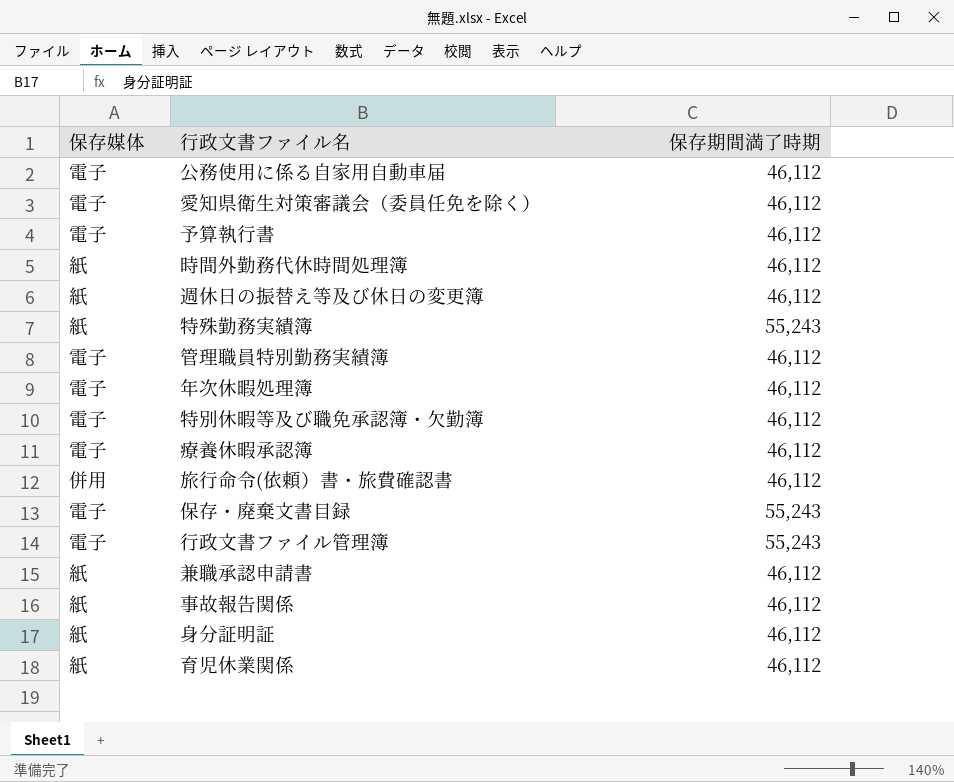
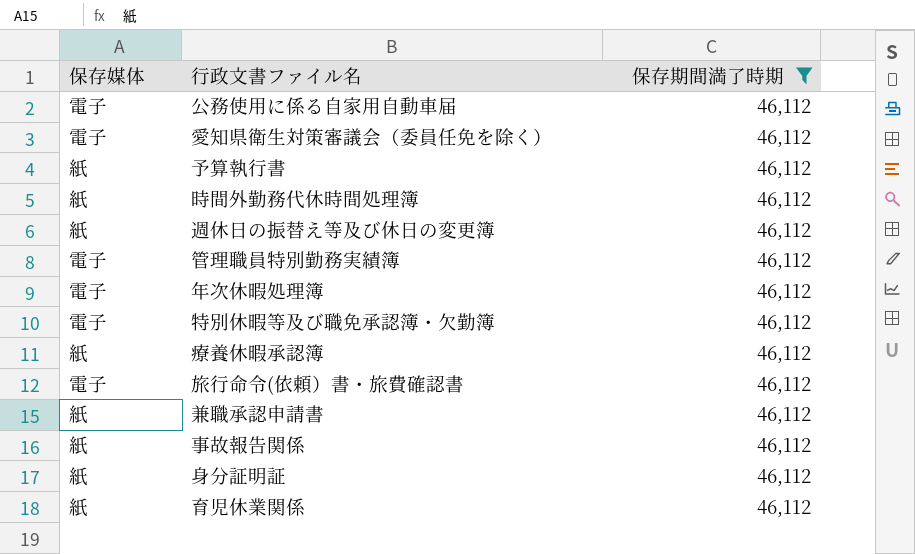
filter: none -> 保存期間満了時期 = 46,112
予算執行書 | 保存媒体: 電子 -> 紙
療養休暇承認簿 | 保存媒体: 電子 -> 紙
旅行命令(依頼）書・旅費確認書 | 保存媒体: 併用 -> 電子

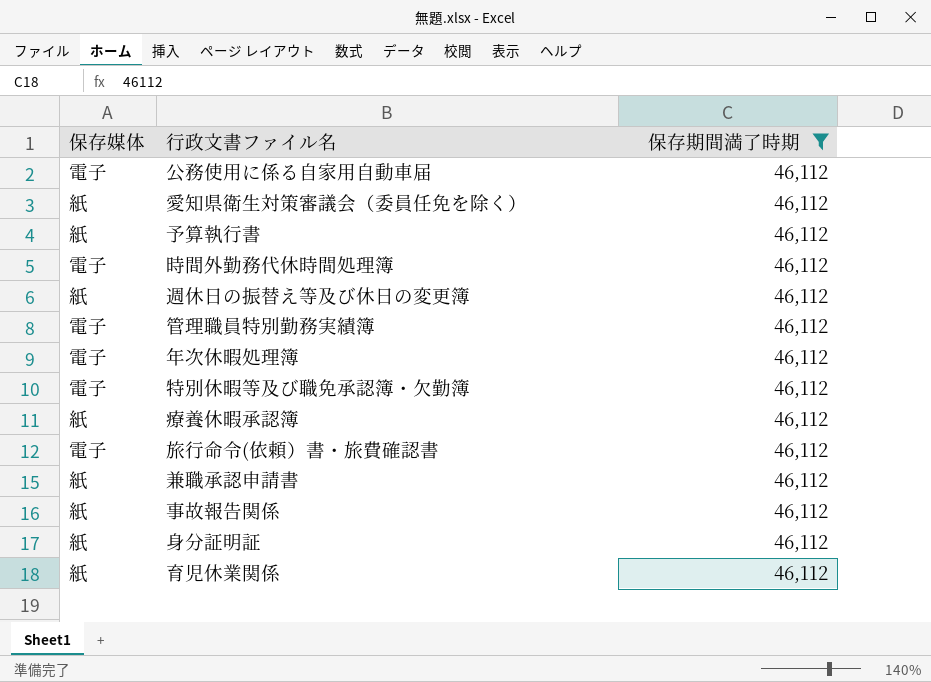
愛知県衛生対策審議会（委員任免を除く） | 保存媒体: 電子 -> 紙
時間外勤務代休時間処理簿 | 保存媒体: 紙 -> 電子

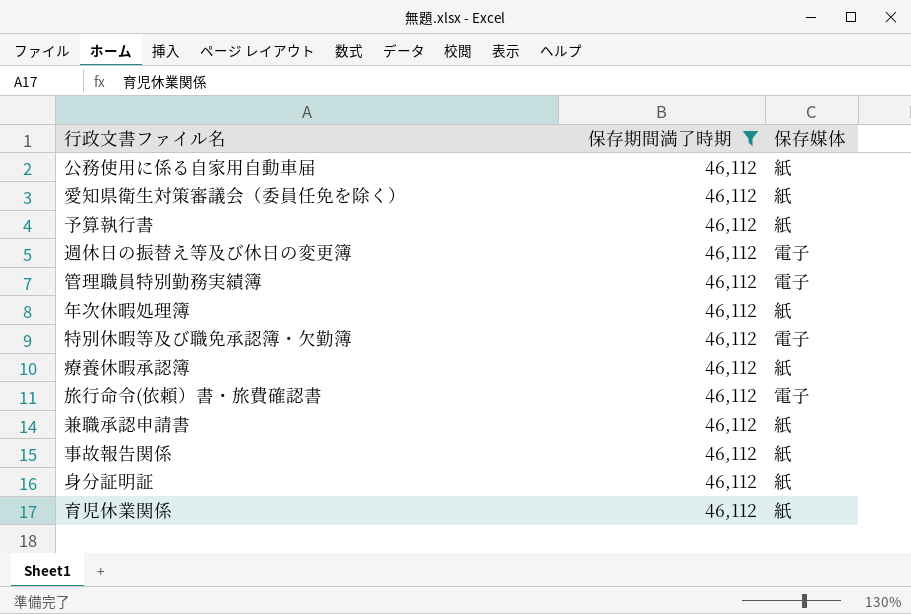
column 保存媒体 | position: 1 -> 3
row 時間外勤務代休時間処理簿: 電子 | 46,112 -> none
公務使用に係る自家用自動車届 | 保存媒体: 電子 -> 紙
週休日の振替え等及び休日の変更簿 | 保存媒体: 紙 -> 電子
年次休暇処理簿 | 保存媒体: 電子 -> 紙

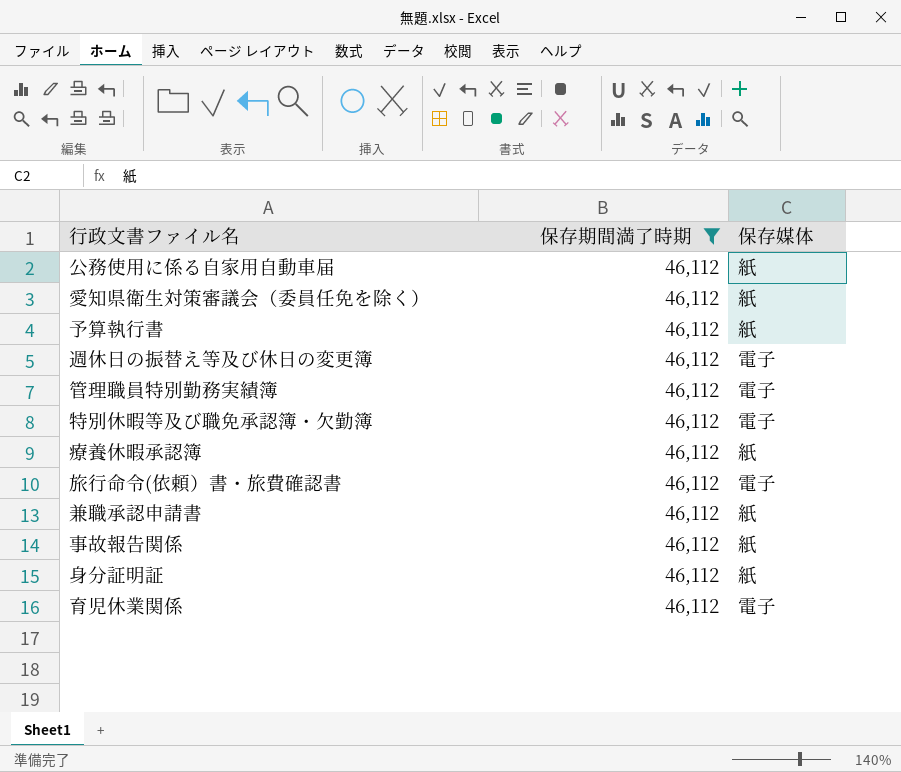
row 年次休暇処理簿: 46,112 | 紙 -> none
育児休業関係 | 保存媒体: 紙 -> 電子

